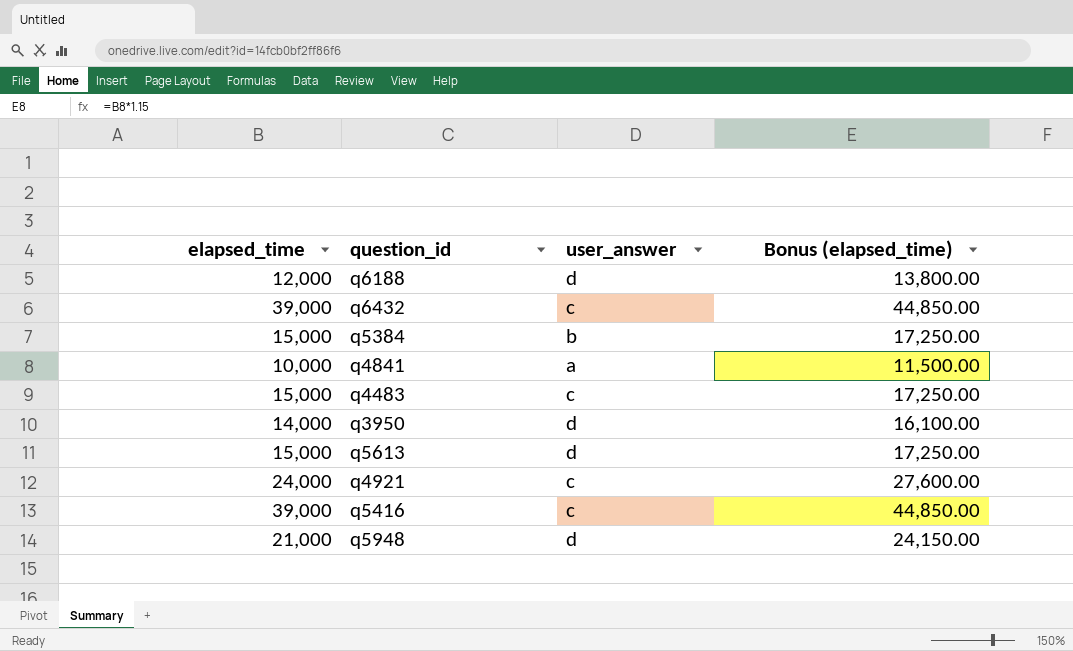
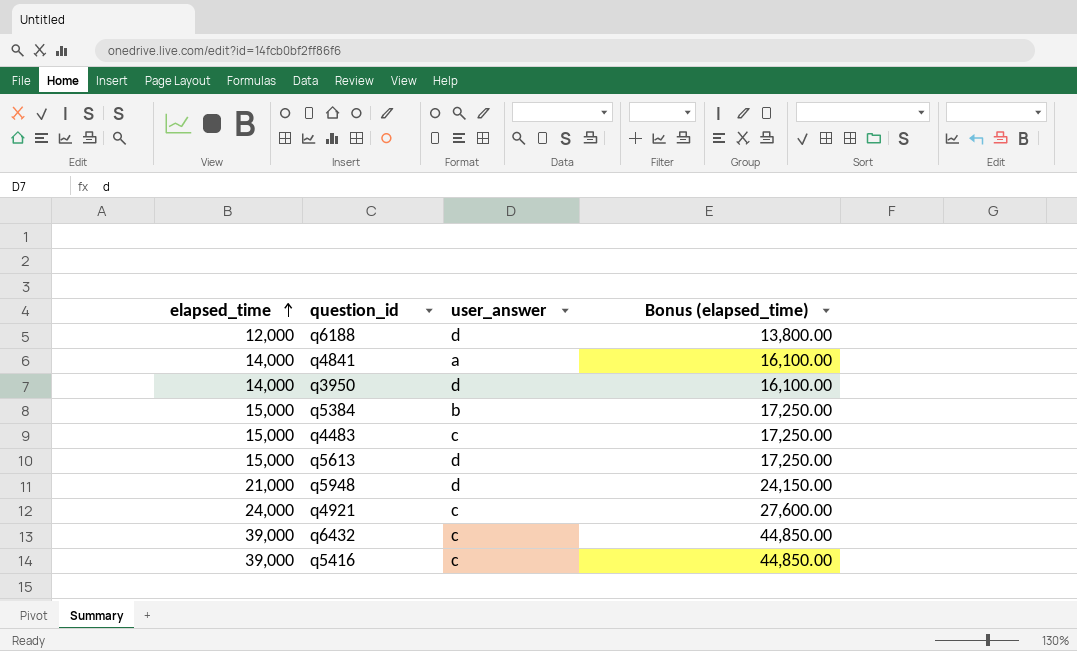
row order: none -> elapsed_time ascending
q4841 | elapsed_time: 10,000 -> 14,000
q4841 | Bonus (elapsed_time): 11,500.00 -> 16,100.00

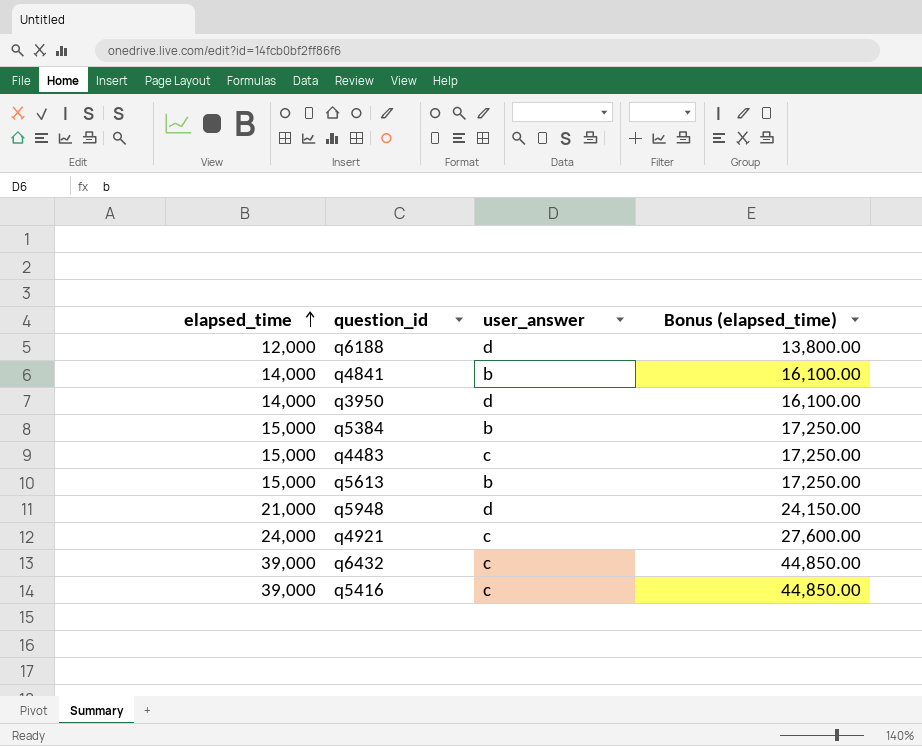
q4841 | user_answer: a -> b
q5613 | user_answer: d -> b

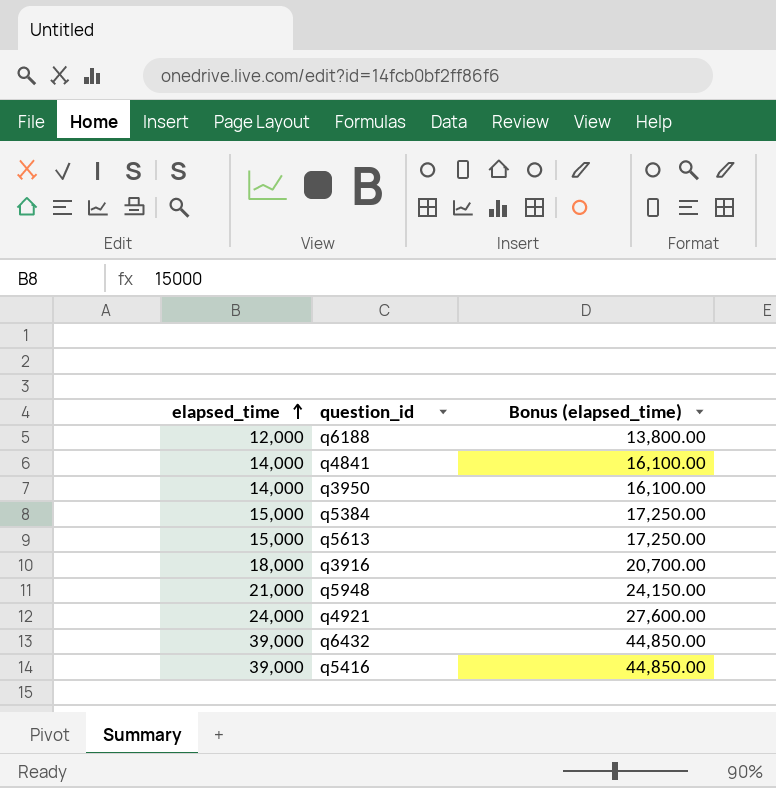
column user_answer | position: 3 -> none
row q4483: 15,000 | c | 17,250.00 -> none
row q3916: none -> 18,000 | 20,700.00

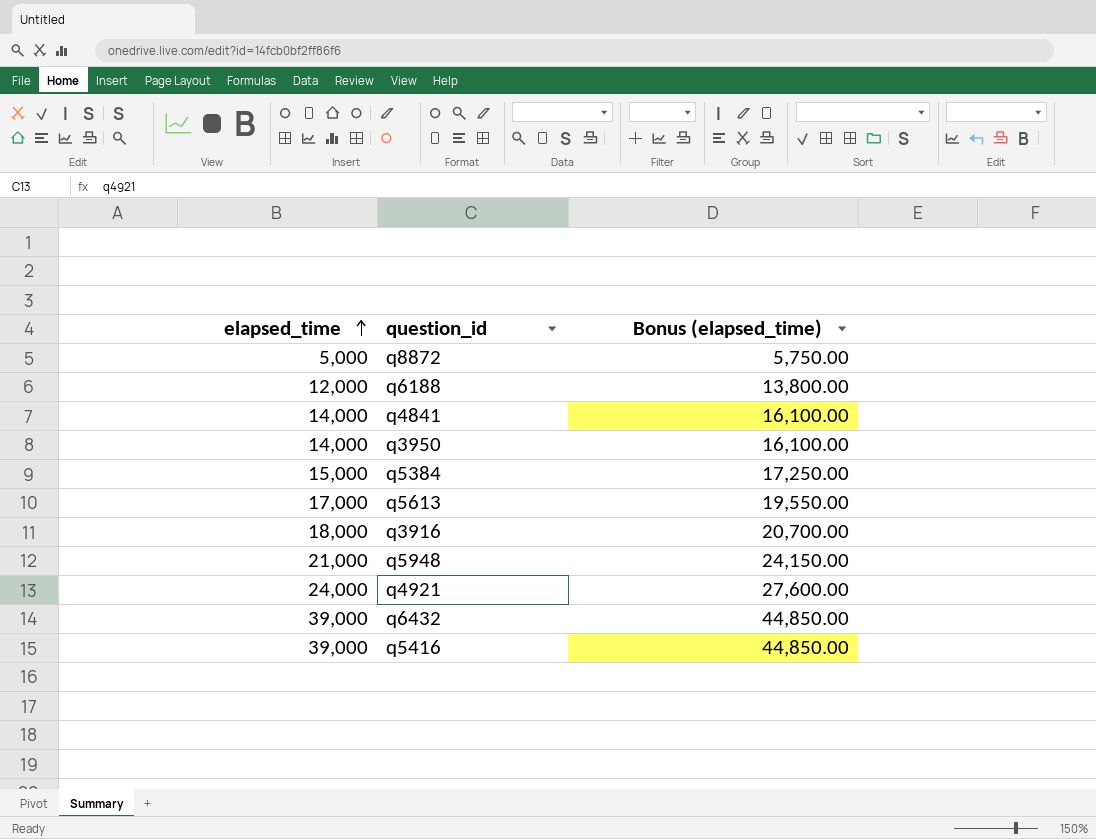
row q8872: none -> 5,000 | 5,750.00
q5613 | elapsed_time: 15,000 -> 17,000
q5613 | Bonus (elapsed_time): 17,250.00 -> 19,550.00

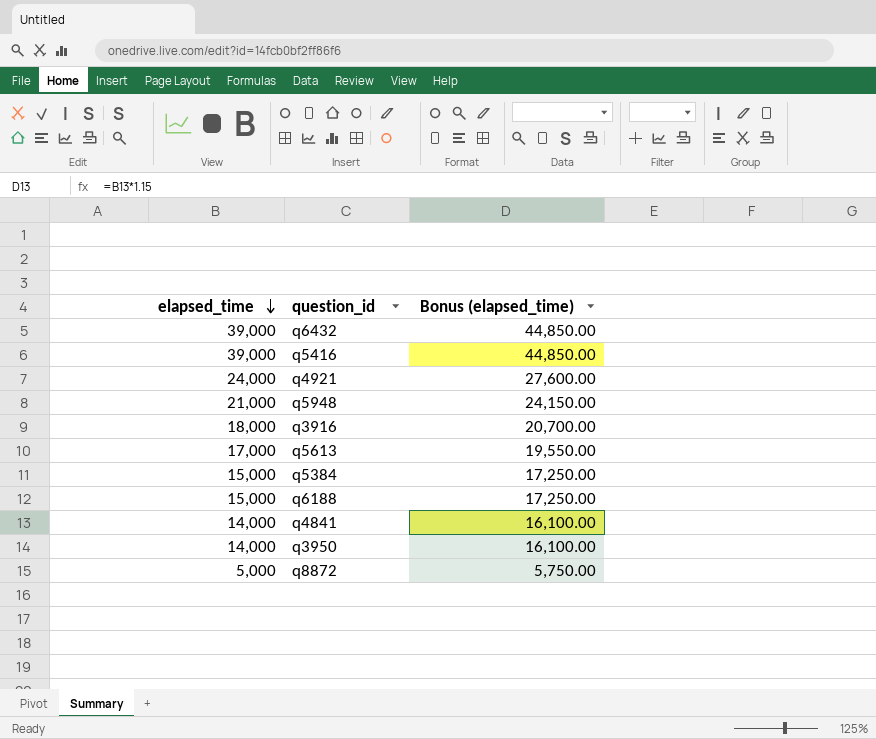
row order: elapsed_time ascending -> elapsed_time descending
q6188 | elapsed_time: 12,000 -> 15,000
q6188 | Bonus (elapsed_time): 13,800.00 -> 17,250.00

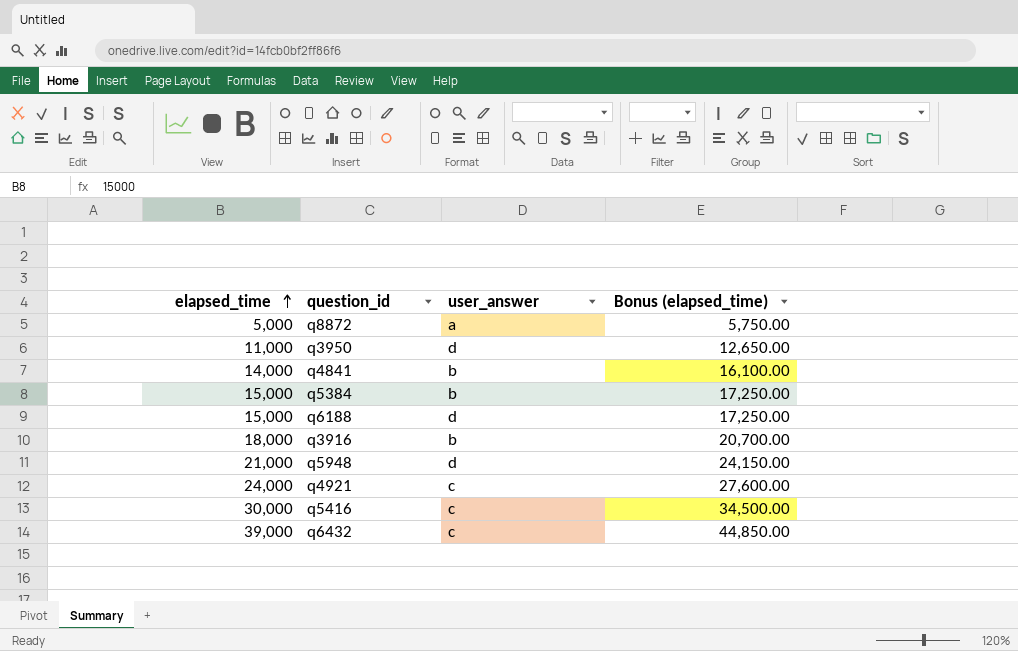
row order: elapsed_time descending -> elapsed_time ascending
column user_answer | position: none -> 3
row q5613: 17,000 | 19,550.00 -> none
q3950 | elapsed_time: 14,000 -> 11,000
q3950 | Bonus (elapsed_time): 16,100.00 -> 12,650.00
q5416 | elapsed_time: 39,000 -> 30,000
q5416 | Bonus (elapsed_time): 44,850.00 -> 34,500.00

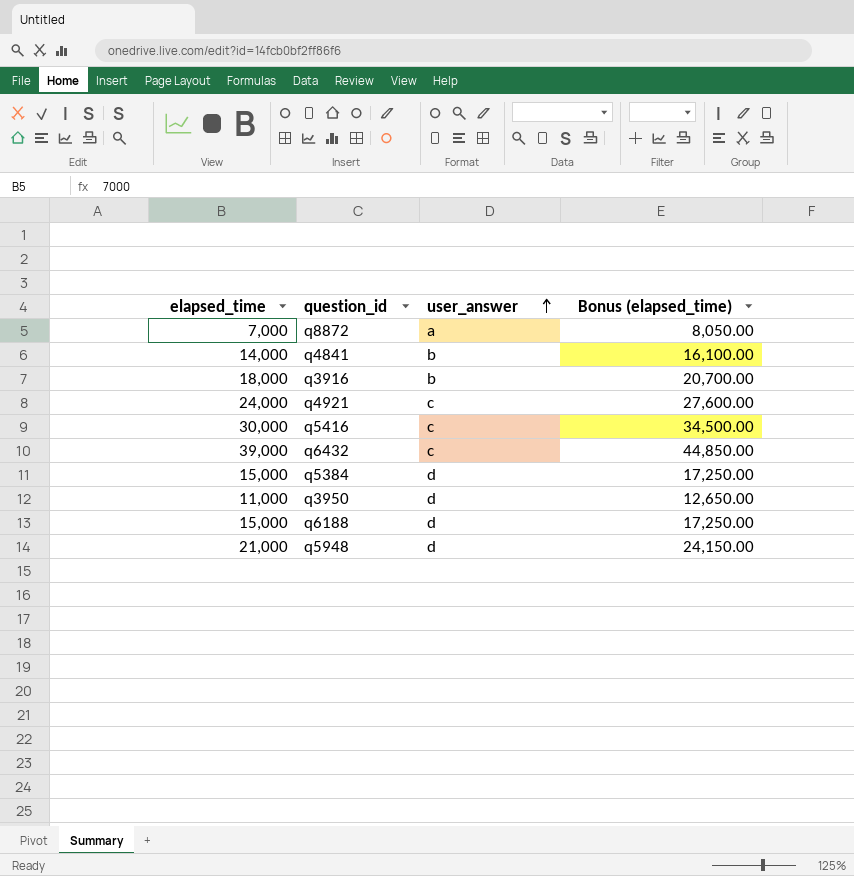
row order: elapsed_time ascending -> user_answer ascending
q8872 | elapsed_time: 5,000 -> 7,000
q8872 | Bonus (elapsed_time): 5,750.00 -> 8,050.00
q5384 | user_answer: b -> d

